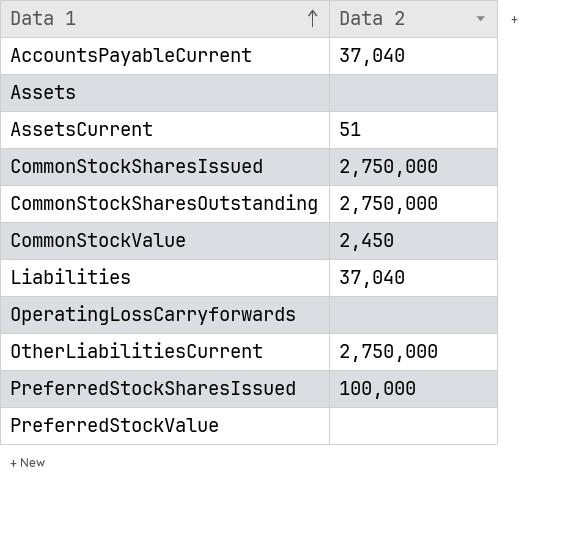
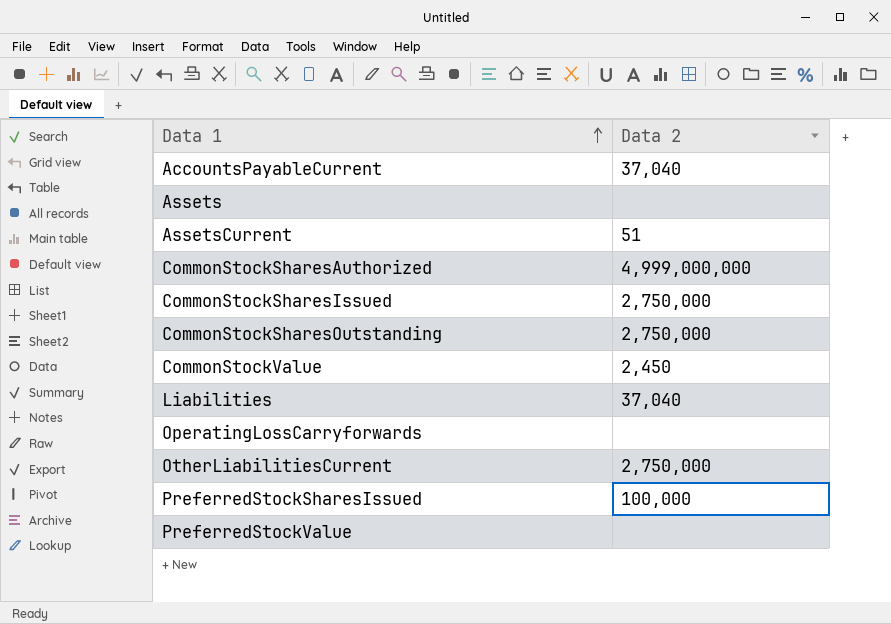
row CommonStockSharesAuthorized: none -> 4,999,000,000

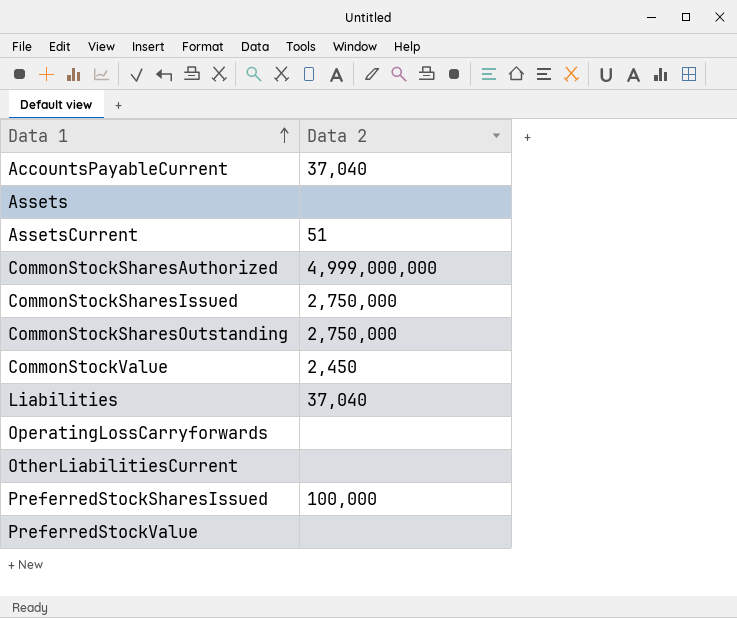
OtherLiabilitiesCurrent | Data 2: 2,750,000 -> none

